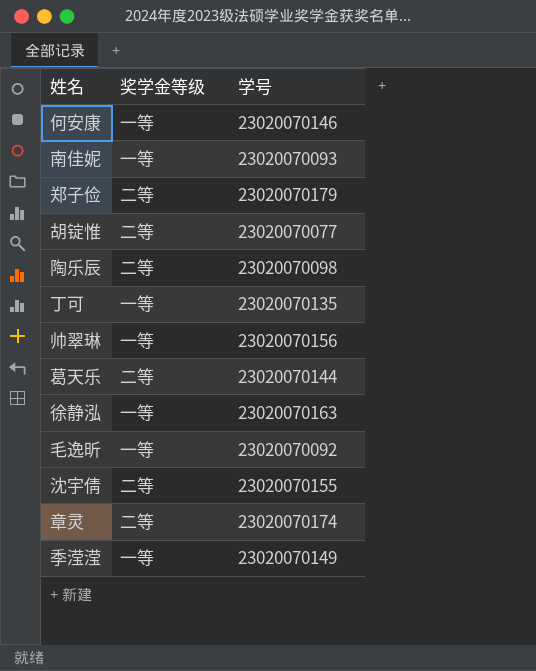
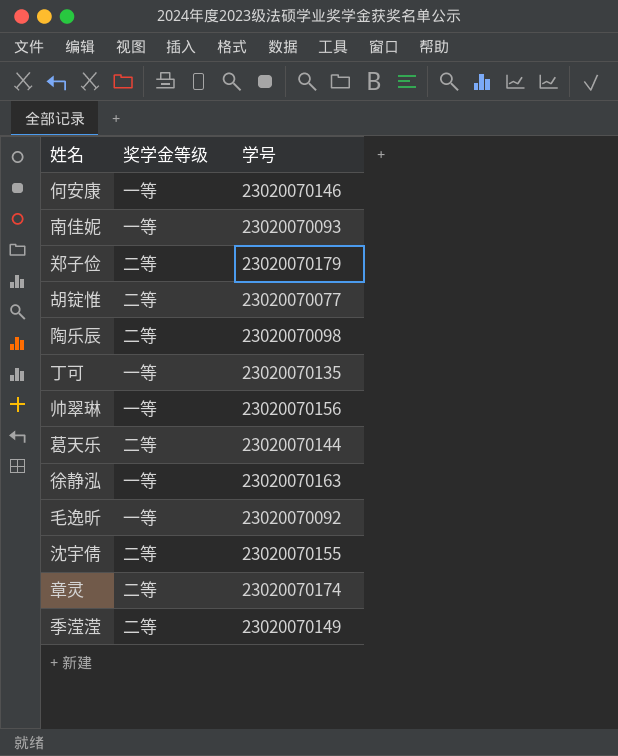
季滢滢 | 奖学金等级: 一等 -> 二等

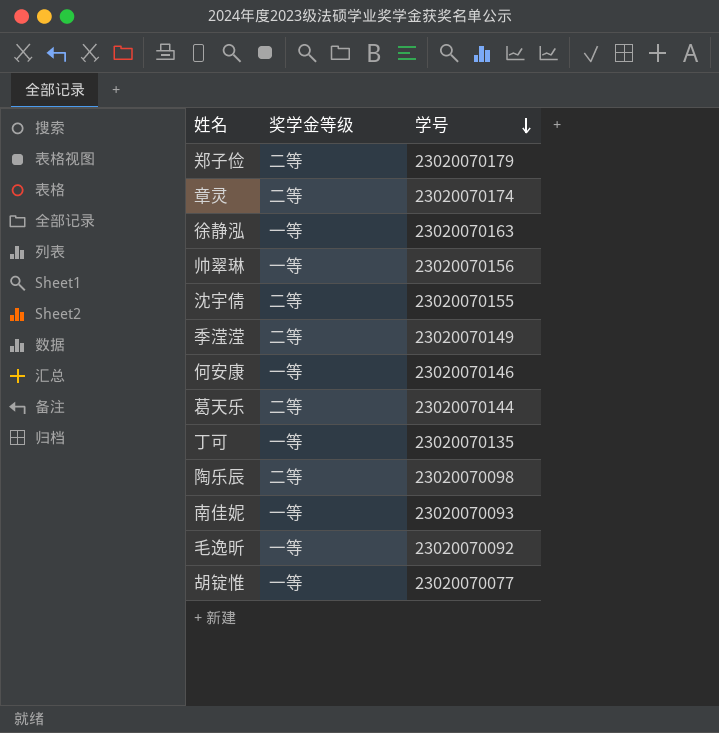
row order: none -> 学号 descending
胡锭惟 | 奖学金等级: 二等 -> 一等

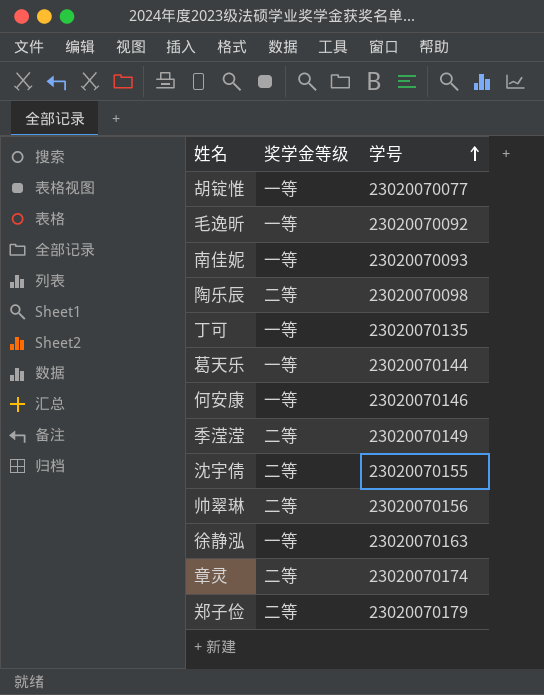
row order: 学号 descending -> 学号 ascending
葛天乐 | 奖学金等级: 二等 -> 一等
帅翠琳 | 奖学金等级: 一等 -> 二等

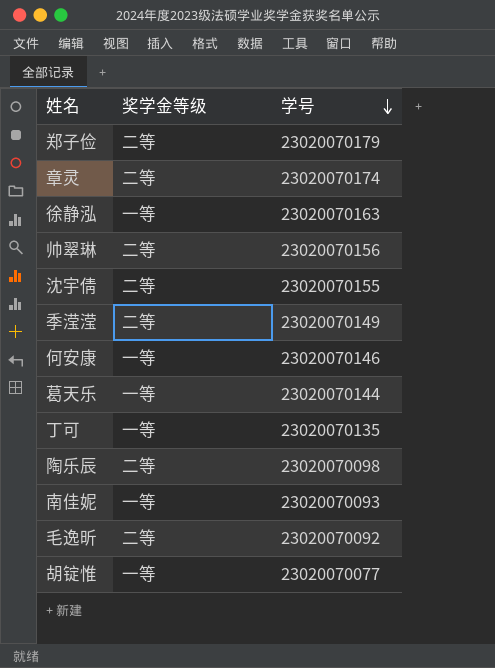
row order: 学号 ascending -> 学号 descending
毛逸昕 | 奖学金等级: 一等 -> 二等

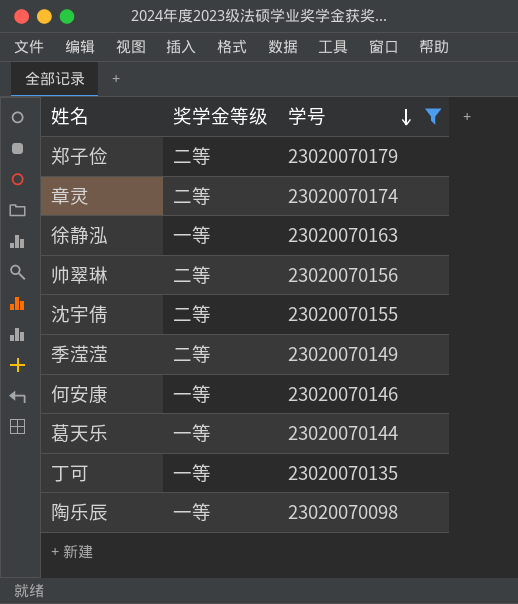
filter: none -> 学号 >= 23020070098
陶乐辰 | 奖学金等级: 二等 -> 一等

